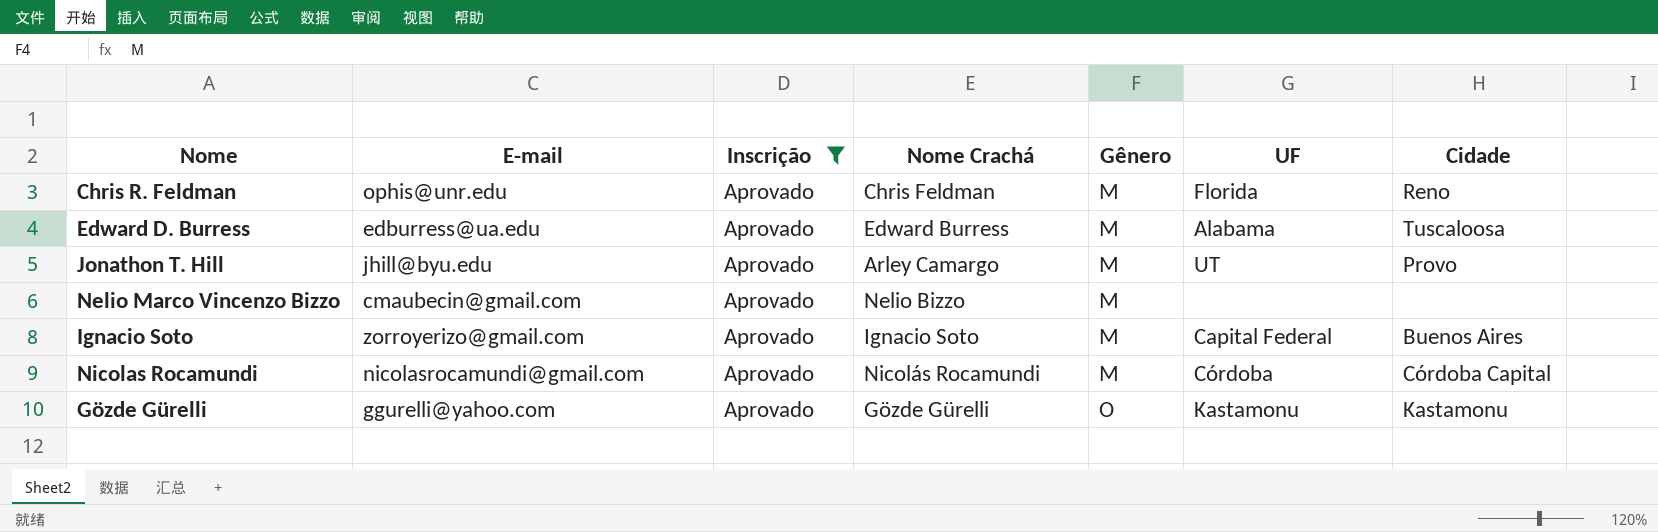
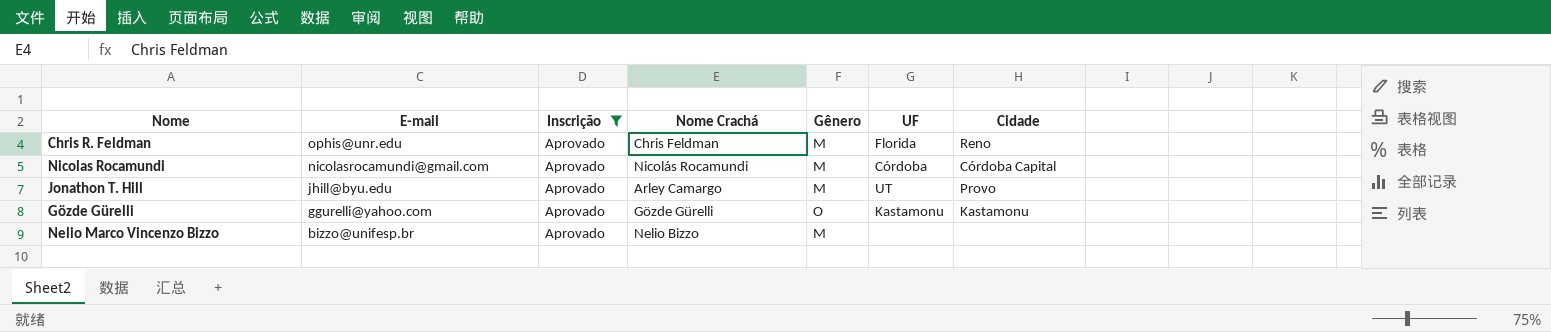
row order: Gênero ascending -> E-mail descending
row Edward D. Burress: edburress@ua.edu | Aprovado | Edward Burress | M | Alabama | Tuscaloosa -> none
row Ignacio Soto: zorroyerizo@gmail.com | Aprovado | Ignacio Soto | M | Capital Federal | Buenos Aires -> none
Nelio Marco Vincenzo Bizzo | E-mail: cmaubecin@gmail.com -> bizzo@unifesp.br

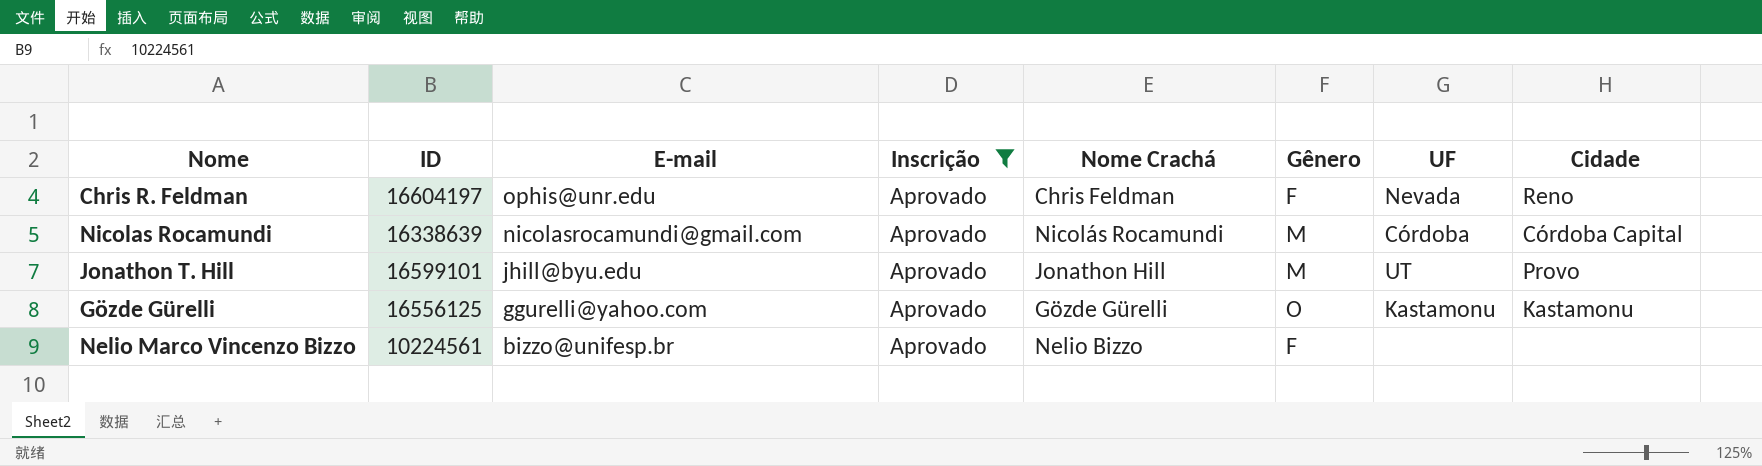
column ID | position: none -> 2
Chris R. Feldman | Gênero: M -> F
Chris R. Feldman | UF: Florida -> Nevada
Jonathon T. Hill | Nome Crachá: Arley Camargo -> Jonathon Hill
Nelio Marco Vincenzo Bizzo | Gênero: M -> F

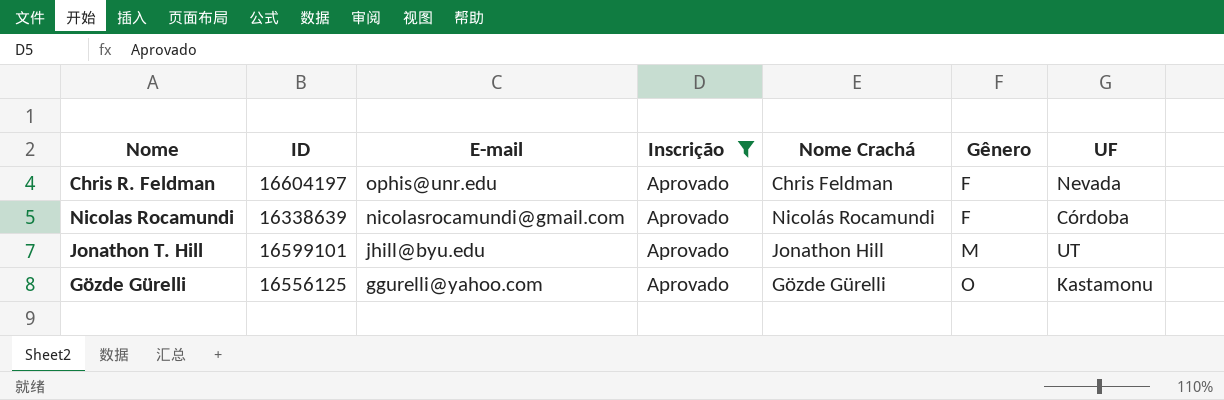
column Cidade | position: 8 -> none
row Nelio Marco Vincenzo Bizzo: 10224561 | bizzo@unifesp.br | Aprovado | Nelio Bizzo | F | none | none -> none
Nicolas Rocamundi | Gênero: M -> F

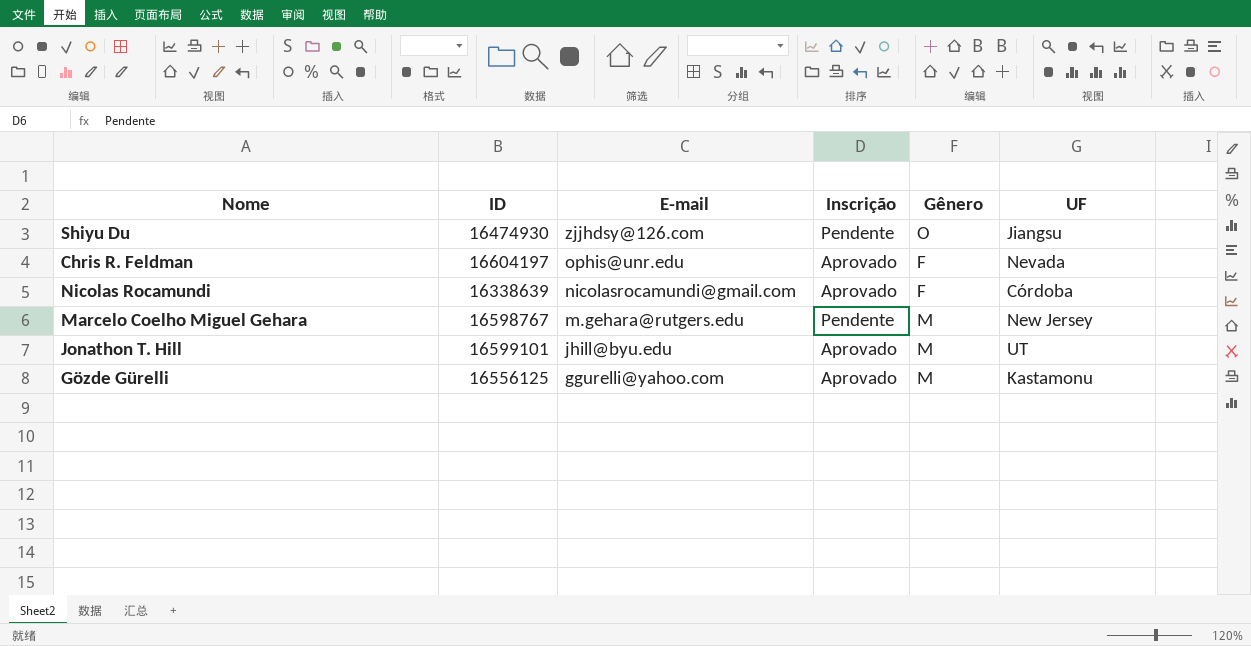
filter: Inscrição = Aprovado -> none
column Nome Crachá | position: 5 -> none
Gözde Gürelli | Gênero: O -> M

